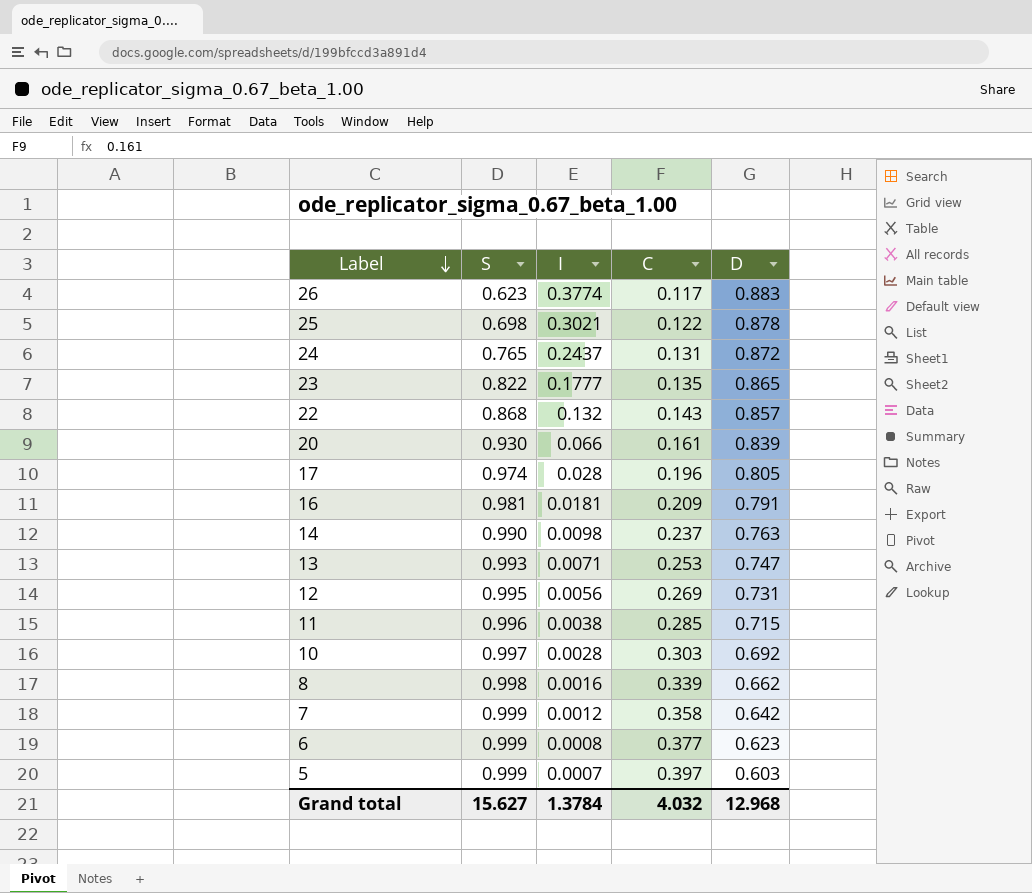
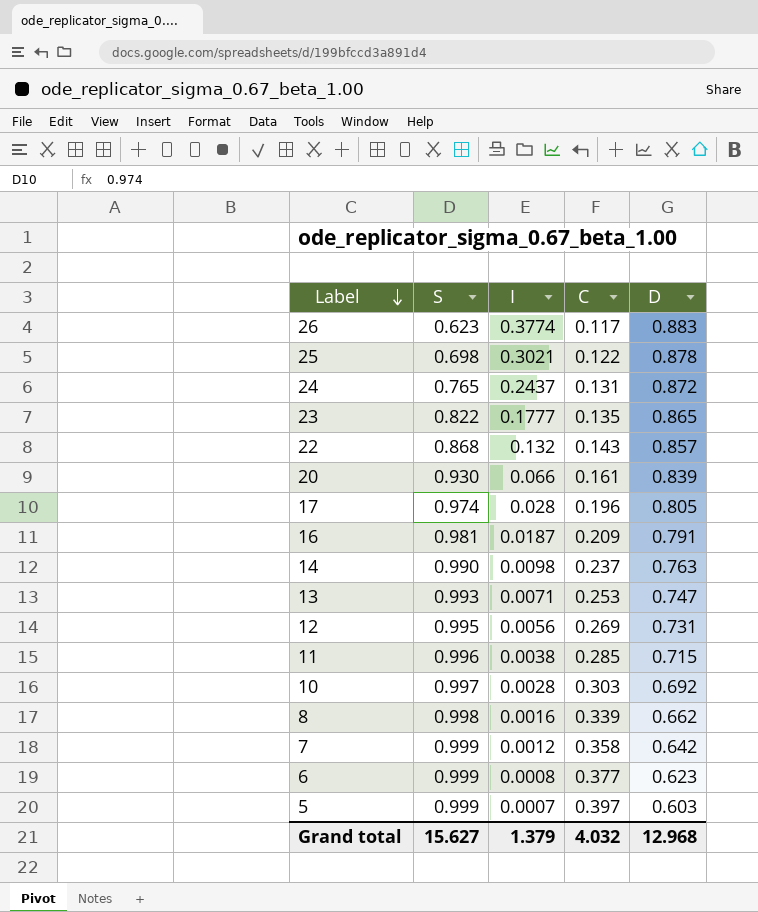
16 | I: 0.0181 -> 0.0187
Grand total | I: 1.3784 -> 1.379

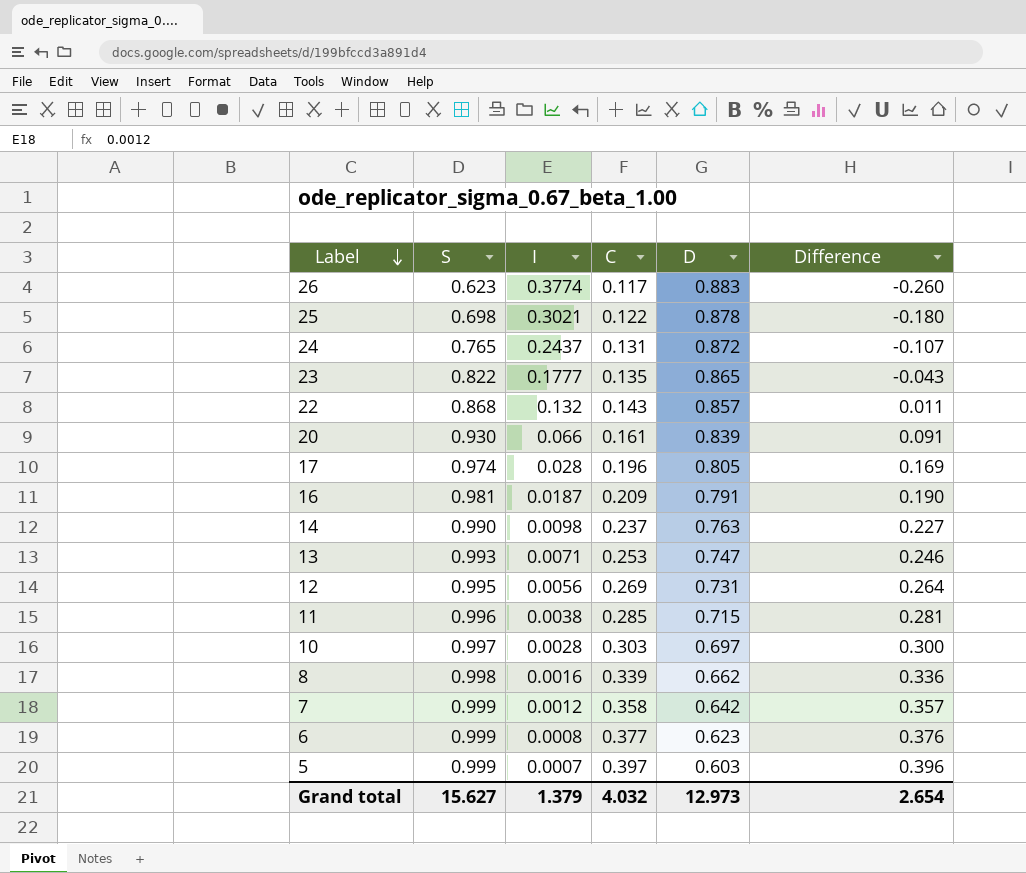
column Difference | formula: none -> [S] - [D]
10 | D: 0.692 -> 0.697
Grand total | D: 12.968 -> 12.973

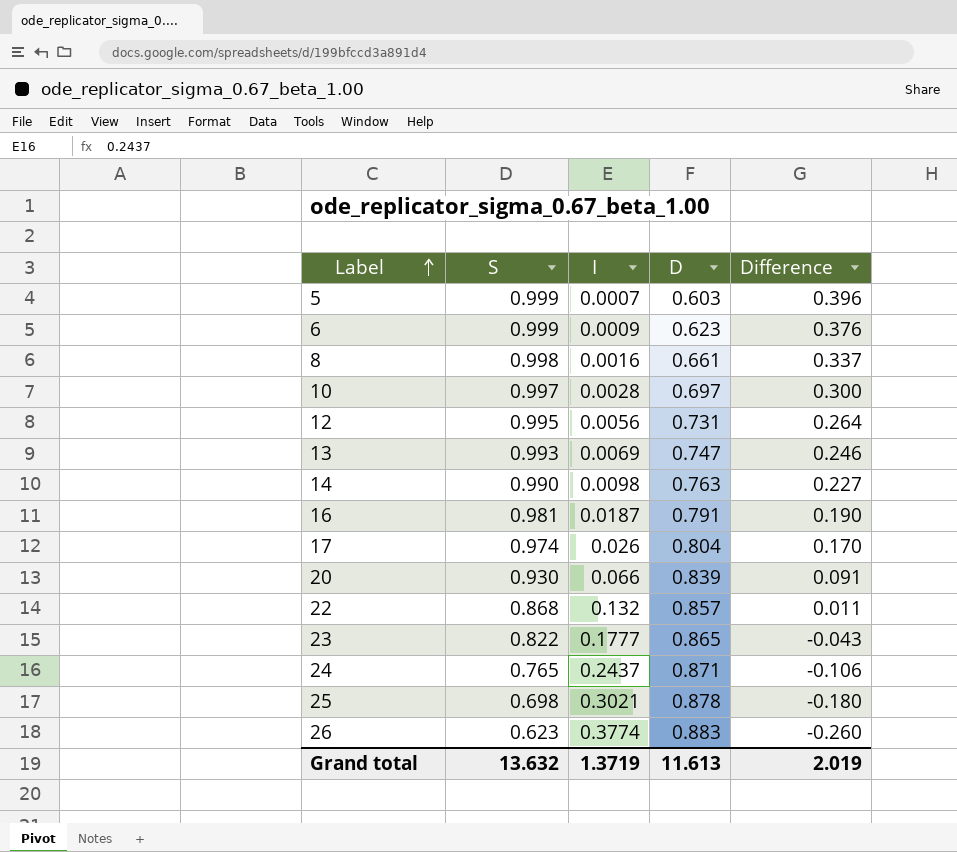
row order: Label descending -> Label ascending
column C | position: 4 -> none
row 11: 0.996 | 0.0038 | 0.285 | 0.715 | 0.281 -> none
row 7: 0.999 | 0.0012 | 0.358 | 0.642 | 0.357 -> none
6 | I: 0.0008 -> 0.0009
8 | D: 0.662 -> 0.661
8 | Difference: 0.336 -> 0.337
13 | I: 0.0071 -> 0.0069
17 | I: 0.028 -> 0.026
17 | D: 0.805 -> 0.804
17 | Difference: 0.169 -> 0.170
24 | D: 0.872 -> 0.871
24 | Difference: -0.107 -> -0.106
Grand total | S: 15.627 -> 13.632
Grand total | I: 1.379 -> 1.3719
Grand total | D: 12.973 -> 11.613
Grand total | Difference: 2.654 -> 2.019

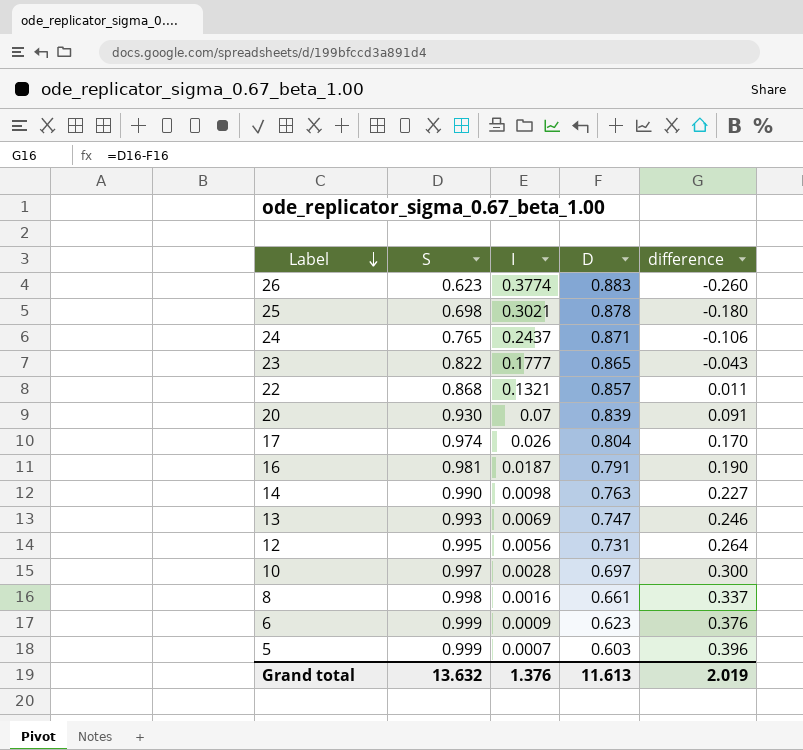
row order: Label ascending -> Label descending
column name: Difference -> difference
22 | I: 0.132 -> 0.1321
20 | I: 0.066 -> 0.07
Grand total | I: 1.3719 -> 1.376

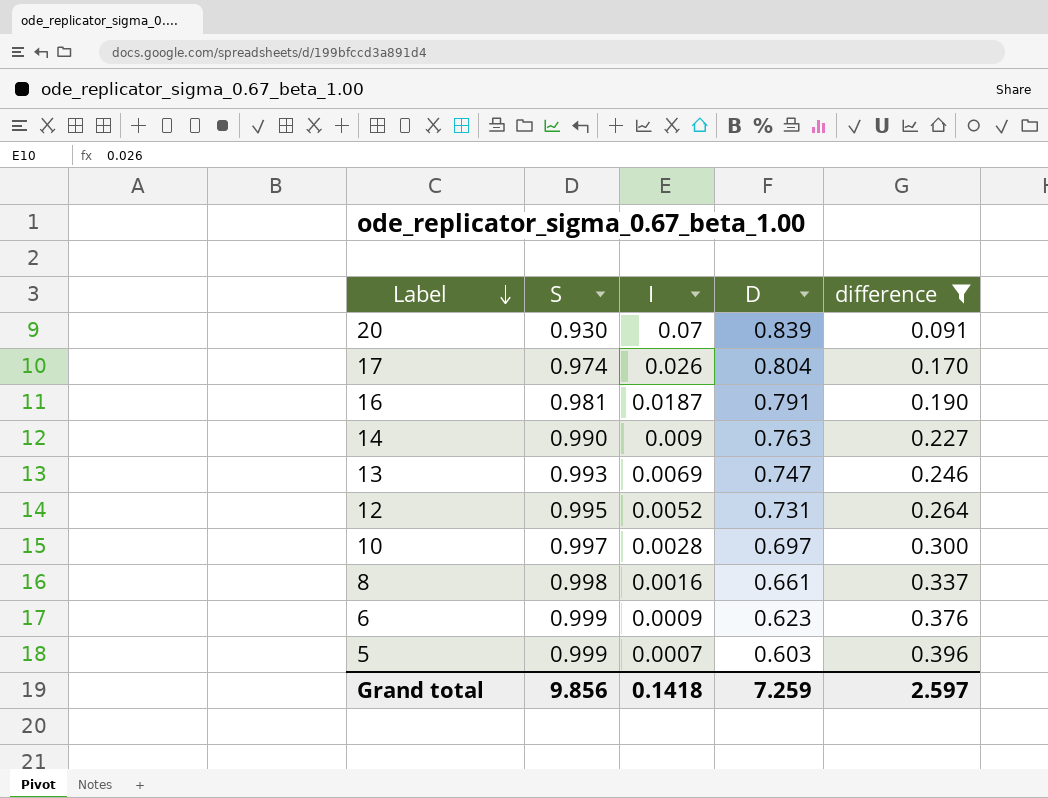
filter: none -> difference >= 0.091
14 | I: 0.0098 -> 0.009
12 | I: 0.0056 -> 0.0052
Grand total | S: 13.632 -> 9.856
Grand total | I: 1.376 -> 0.1418
Grand total | D: 11.613 -> 7.259
Grand total | difference: 2.019 -> 2.597

